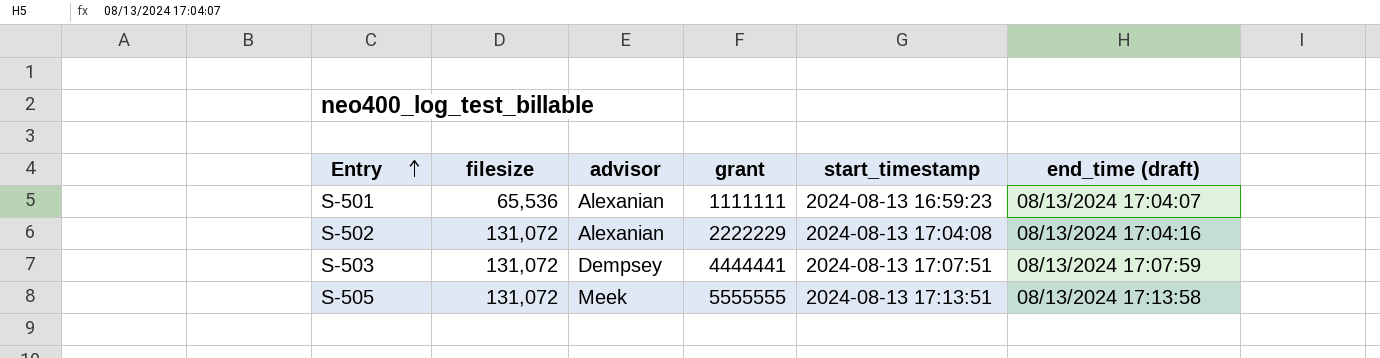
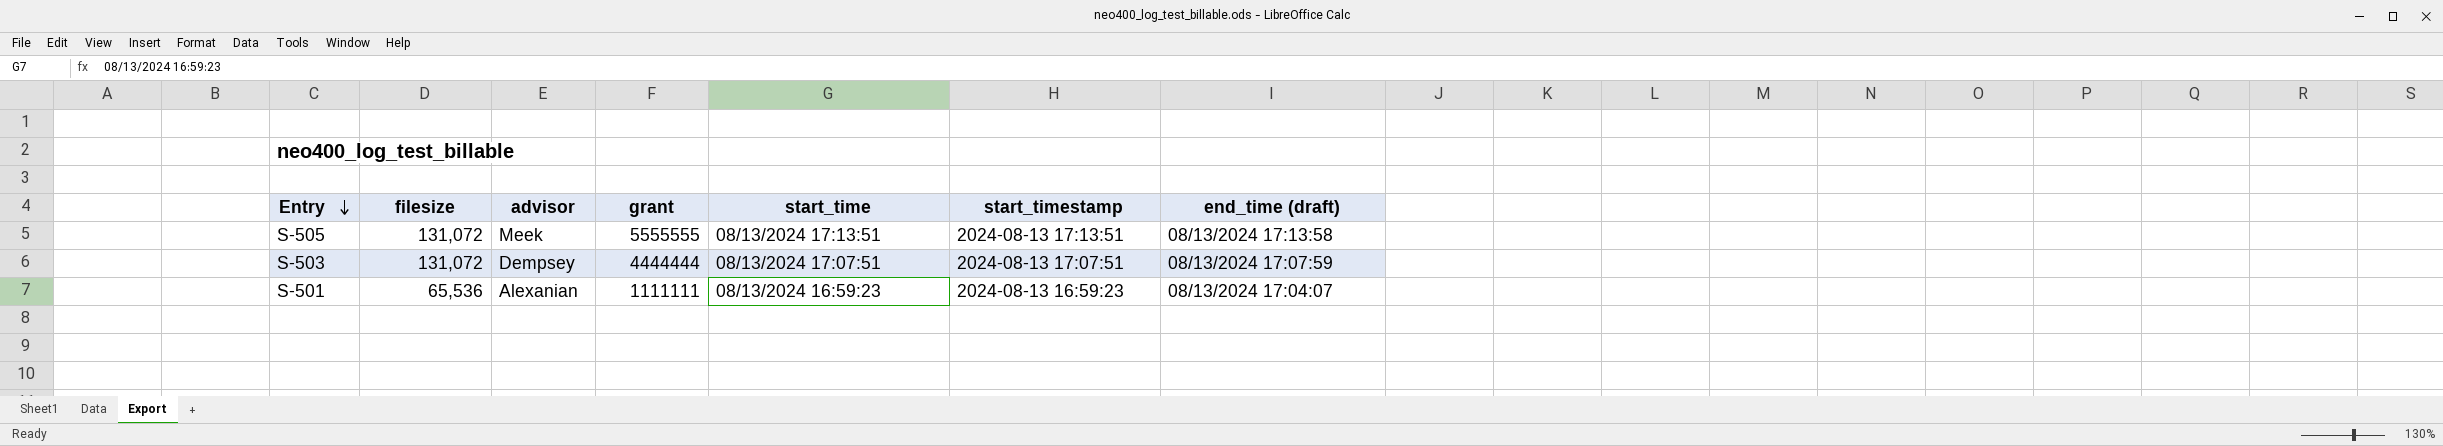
row order: Entry ascending -> Entry descending
column start_time | position: none -> 5
row S-502: 131,072 | Alexanian | 2222229 | 2024-08-13 17:04:08 | 08/13/2024 17:04:16 -> none
S-503 | grant: 4444441 -> 4444444

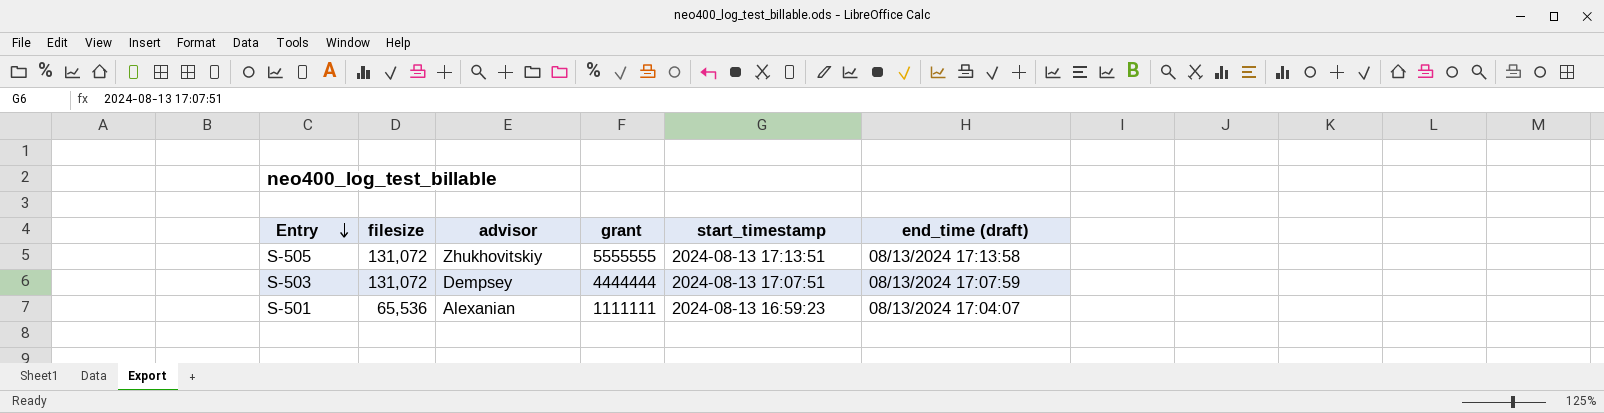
column start_time | position: 5 -> none
S-505 | advisor: Meek -> Zhukhovitskiy

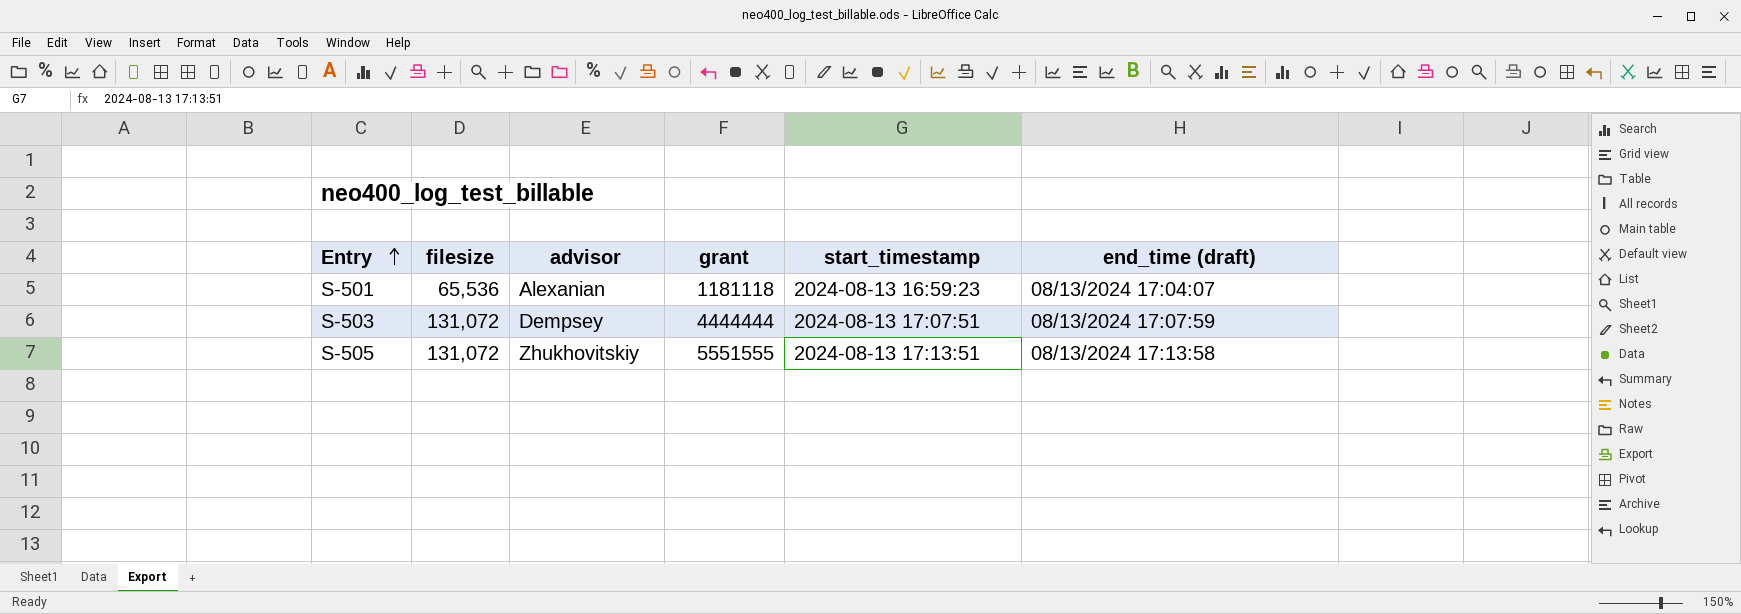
row order: Entry descending -> Entry ascending
S-501 | grant: 1111111 -> 1181118
S-505 | grant: 5555555 -> 5551555

